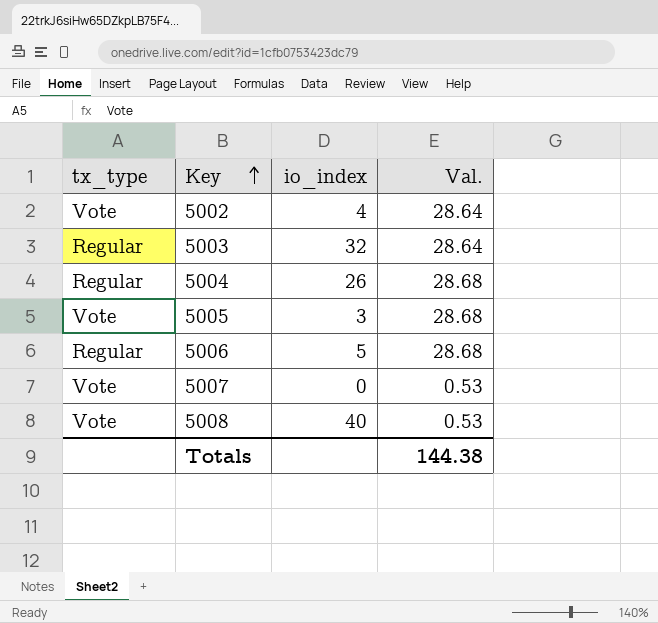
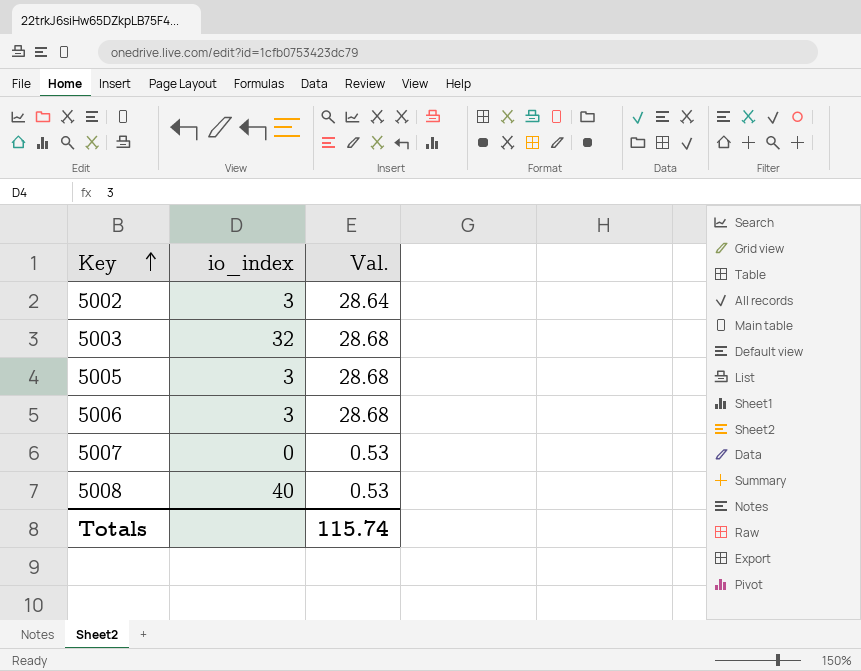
column tx_type | position: 1 -> none
row 5004: Regular | 26 | 28.68 -> none
5002 | io_index: 4 -> 3
5003 | Val.: 28.64 -> 28.68
5006 | io_index: 5 -> 3
Totals | Val.: 144.38 -> 115.74

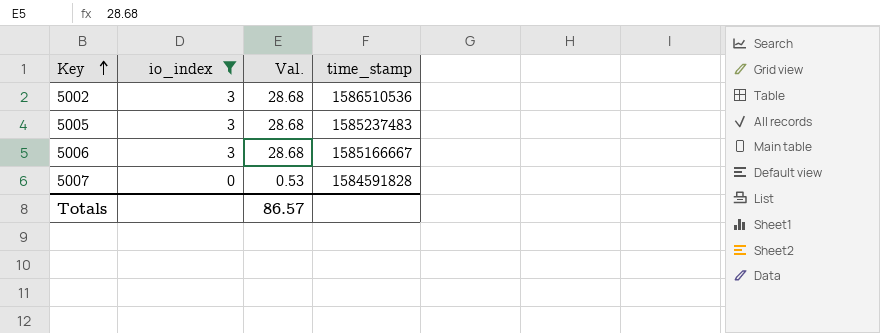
filter: none -> io_index <= 3
column time_stamp | position: none -> 4
5002 | Val.: 28.64 -> 28.68
Totals | Val.: 115.74 -> 86.57

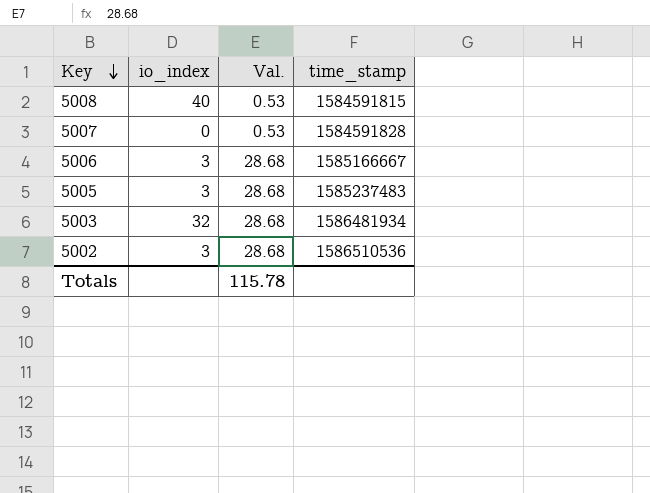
filter: io_index <= 3 -> none
row order: Key ascending -> Key descending
Totals | Val.: 86.57 -> 115.78

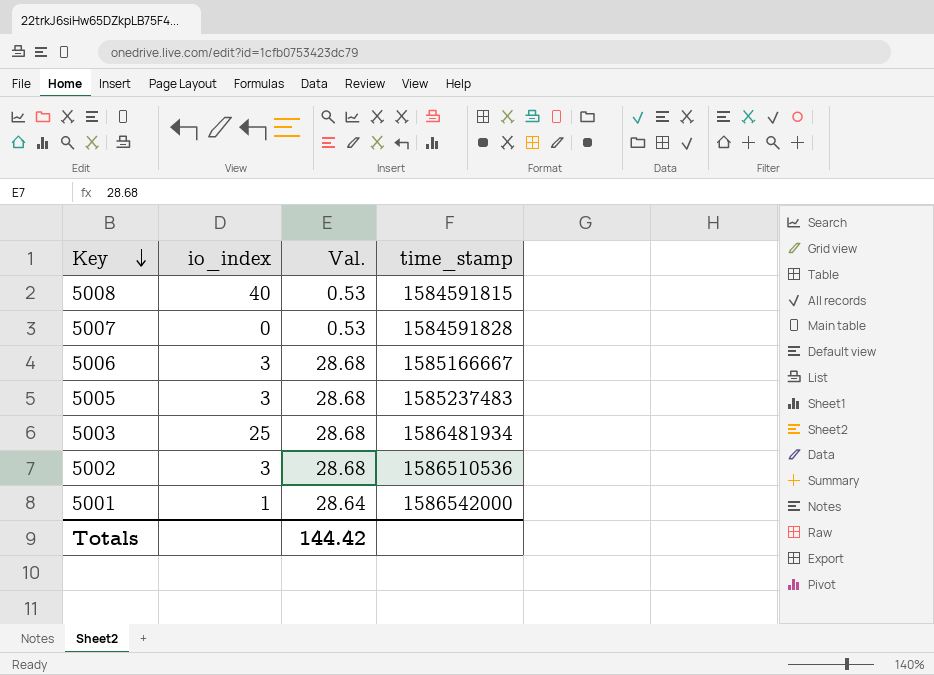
5003 | io_index: 32 -> 25
row 5001: none -> 1 | 28.64 | 1586542000
Totals | Val.: 115.78 -> 144.42

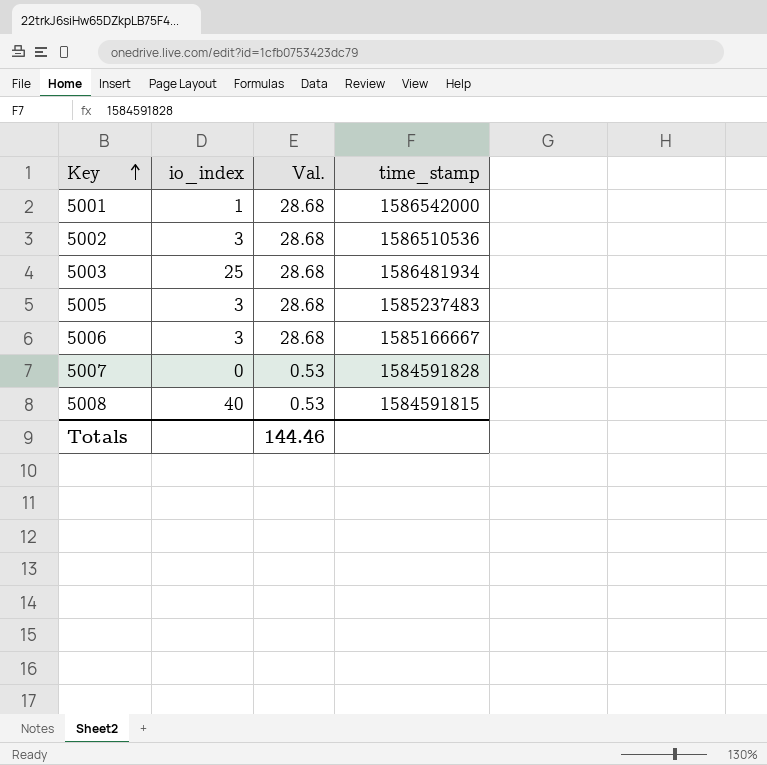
row order: Key descending -> Key ascending
5001 | Val.: 28.64 -> 28.68
Totals | Val.: 144.42 -> 144.46

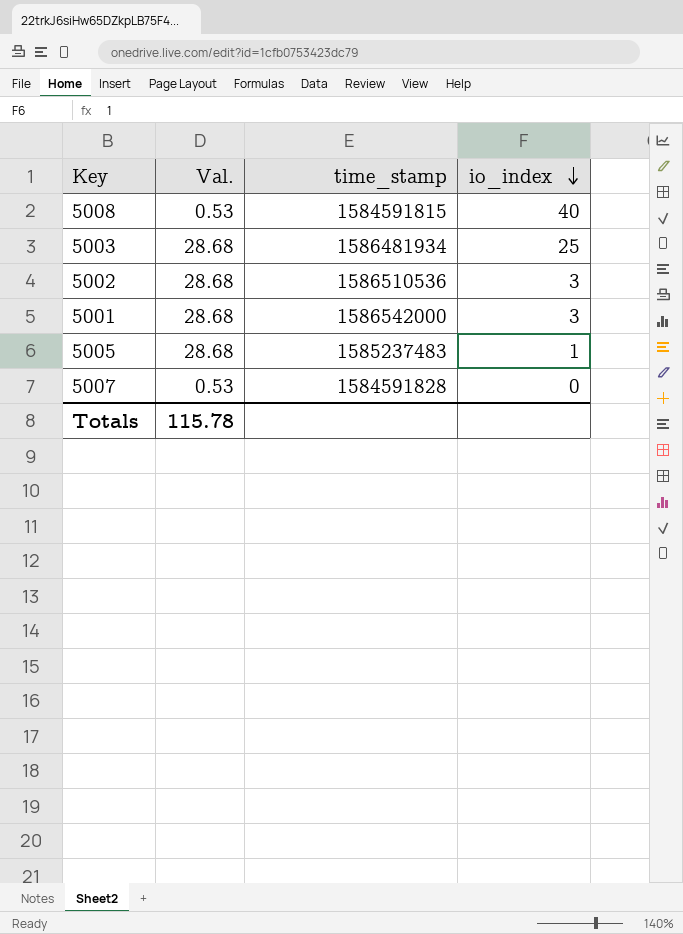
row order: Key ascending -> io_index descending
column io_index | position: 2 -> 4
row 5006: 3 | 28.68 | 1585166667 -> none
5001 | io_index: 1 -> 3
5005 | io_index: 3 -> 1
Totals | Val.: 144.46 -> 115.78

